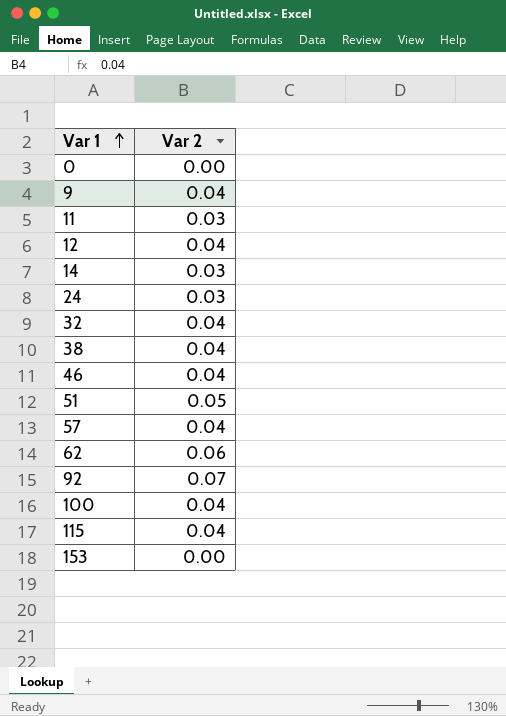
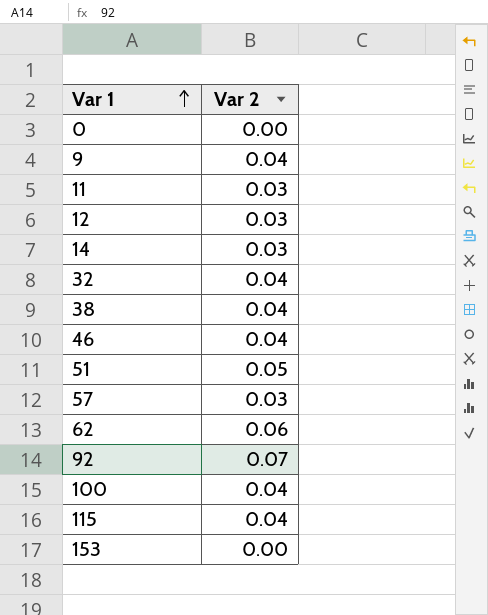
row 24: 0.03 -> none
12 | Var 2: 0.04 -> 0.03
57 | Var 2: 0.04 -> 0.03

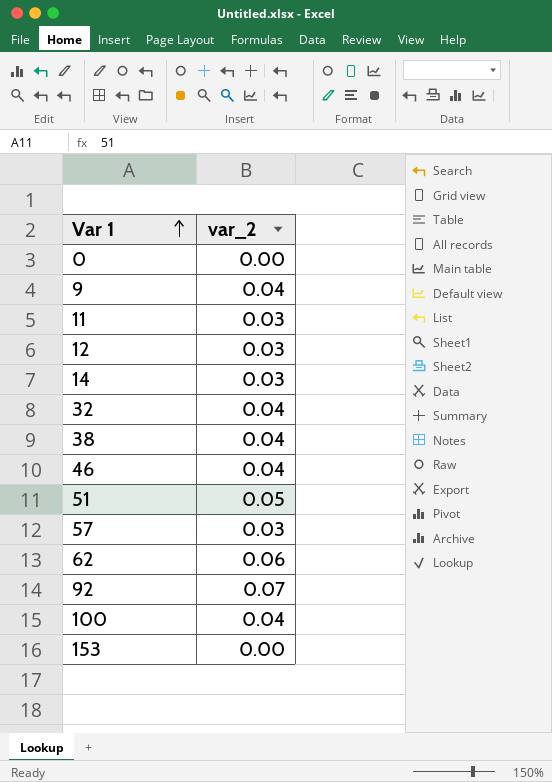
column name: Var 2 -> var_2
row 115: 0.04 -> none

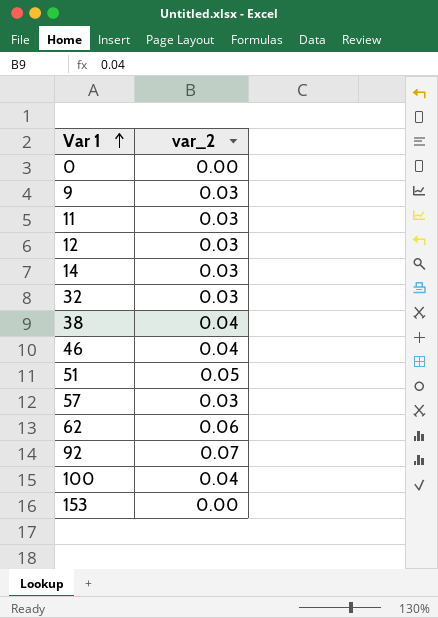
9 | var_2: 0.04 -> 0.03
32 | var_2: 0.04 -> 0.03

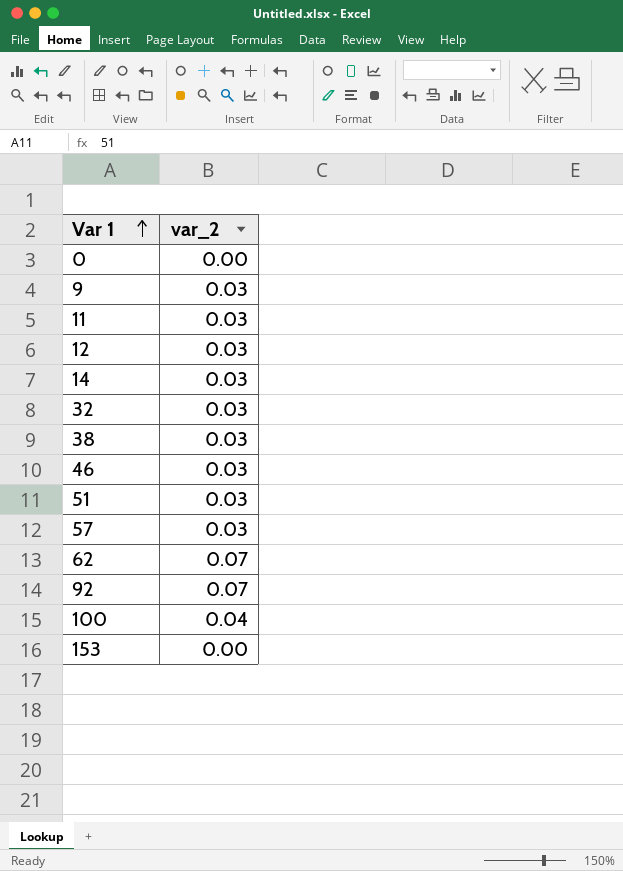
38 | var_2: 0.04 -> 0.03
46 | var_2: 0.04 -> 0.03
51 | var_2: 0.05 -> 0.03
62 | var_2: 0.06 -> 0.07

